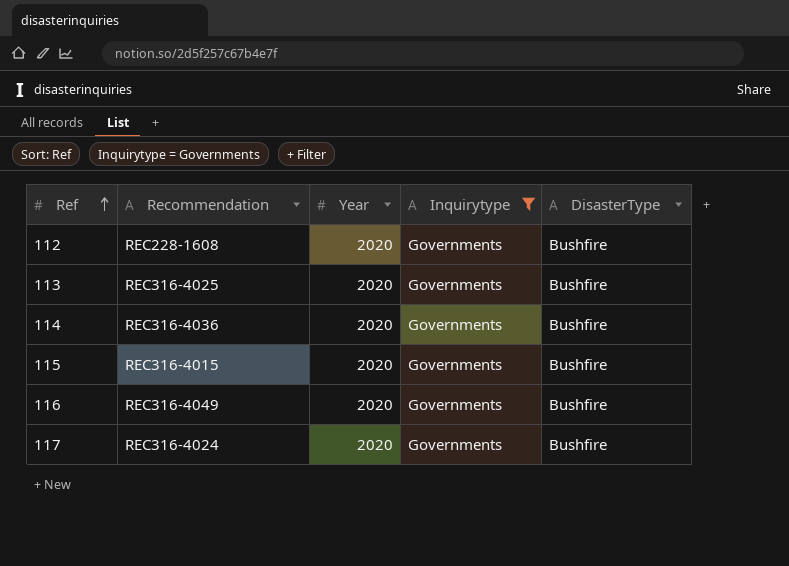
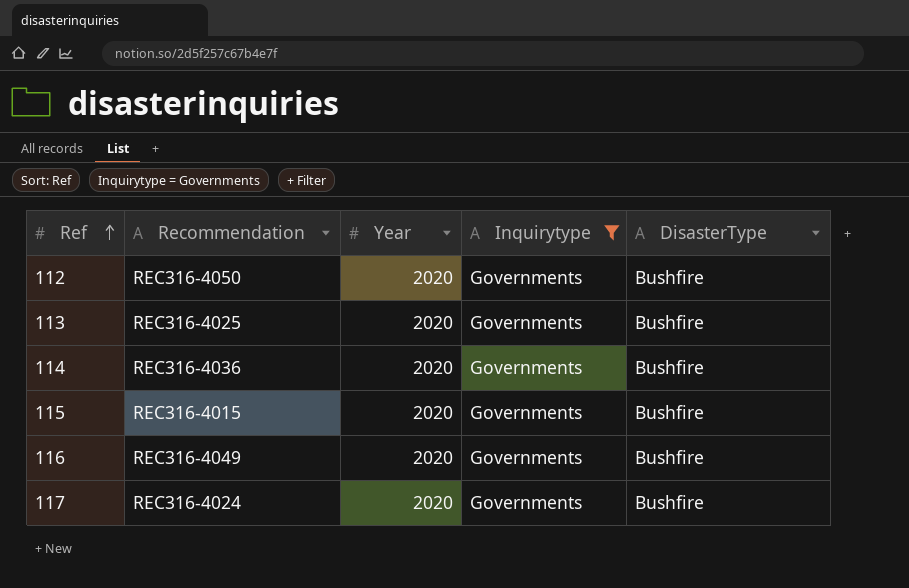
112 | Recommendation: REC228-1608 -> REC316-4050

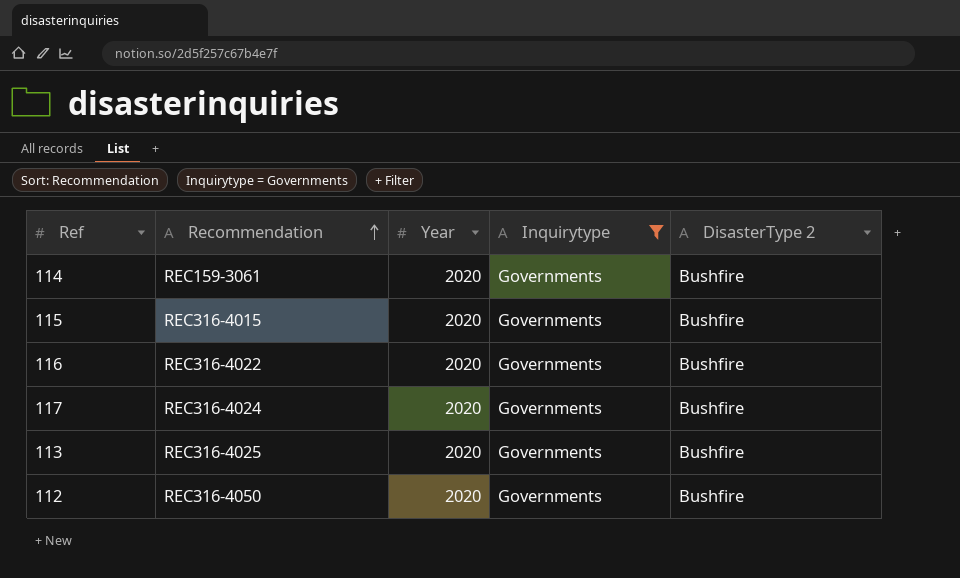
row order: Ref ascending -> Recommendation ascending
column name: DisasterType -> DisasterType 2
114 | Recommendation: REC316-4036 -> REC159-3061
116 | Recommendation: REC316-4049 -> REC316-4022

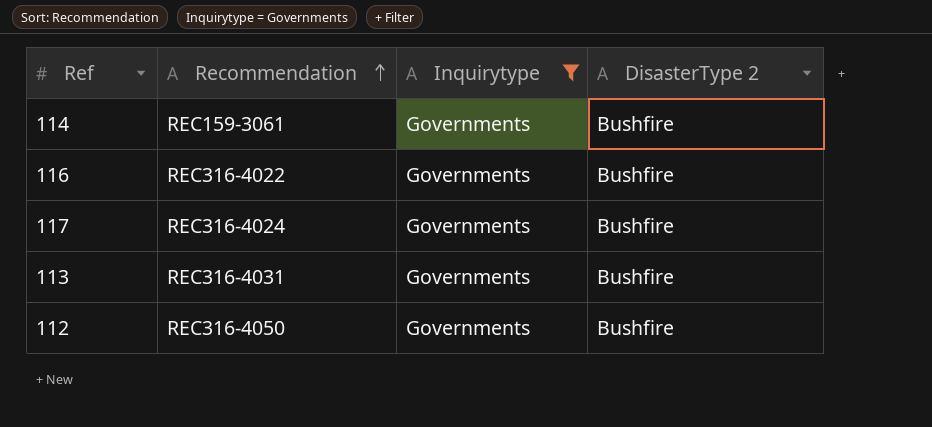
column Year | position: 3 -> none
row 115: REC316-4015 | 2020 | Governments | Bushfire -> none
113 | Recommendation: REC316-4025 -> REC316-4031

